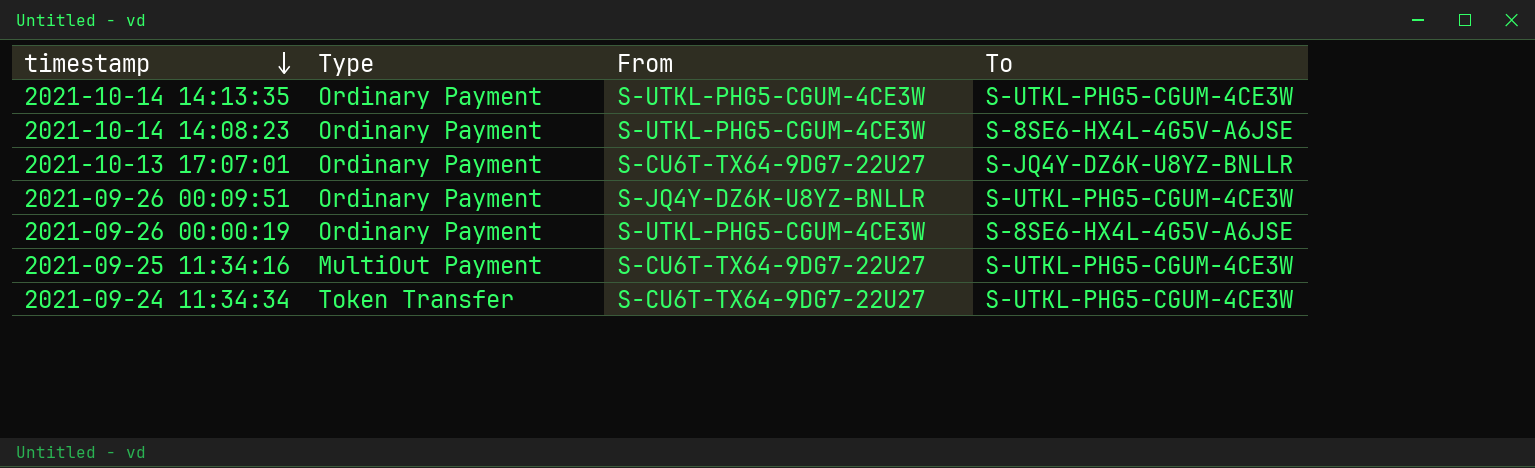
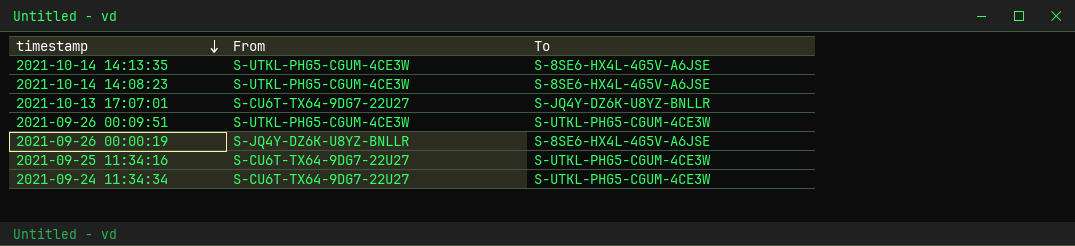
column Type | position: 2 -> none
2021-10-14 14:13:35 | To: S-UTKL-PHG5-CGUM-4CE3W -> S-8SE6-HX4L-4G5V-A6JSE
2021-09-26 00:09:51 | From: S-JQ4Y-DZ6K-U8YZ-BNLLR -> S-UTKL-PHG5-CGUM-4CE3W
2021-09-26 00:00:19 | From: S-UTKL-PHG5-CGUM-4CE3W -> S-JQ4Y-DZ6K-U8YZ-BNLLR

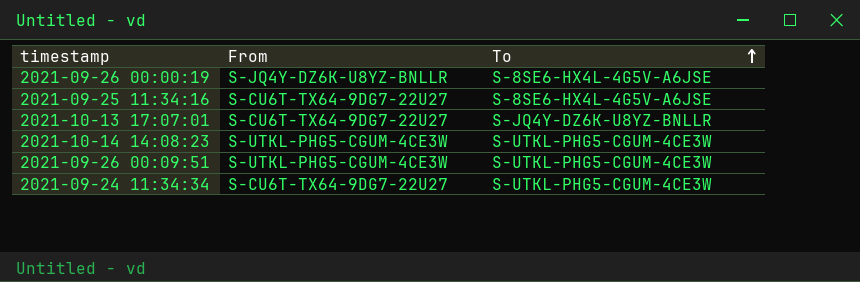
row order: timestamp descending -> To ascending
row 2021-10-14 14:13:35: S-UTKL-PHG5-CGUM-4CE3W | S-8SE6-HX4L-4G5V-A6JSE -> none
2021-09-25 11:34:16 | To: S-UTKL-PHG5-CGUM-4CE3W -> S-8SE6-HX4L-4G5V-A6JSE
2021-10-14 14:08:23 | To: S-8SE6-HX4L-4G5V-A6JSE -> S-UTKL-PHG5-CGUM-4CE3W

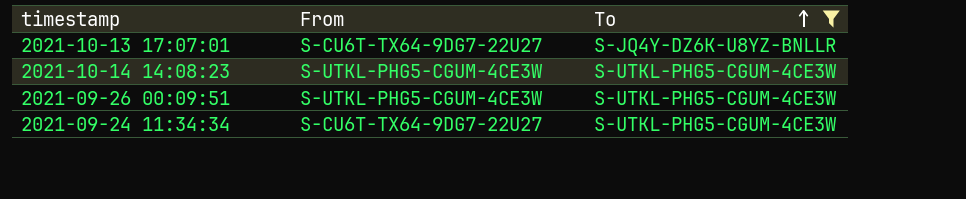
filter: none -> To != S-8SE6-HX4L-4G5V-A6JSE

